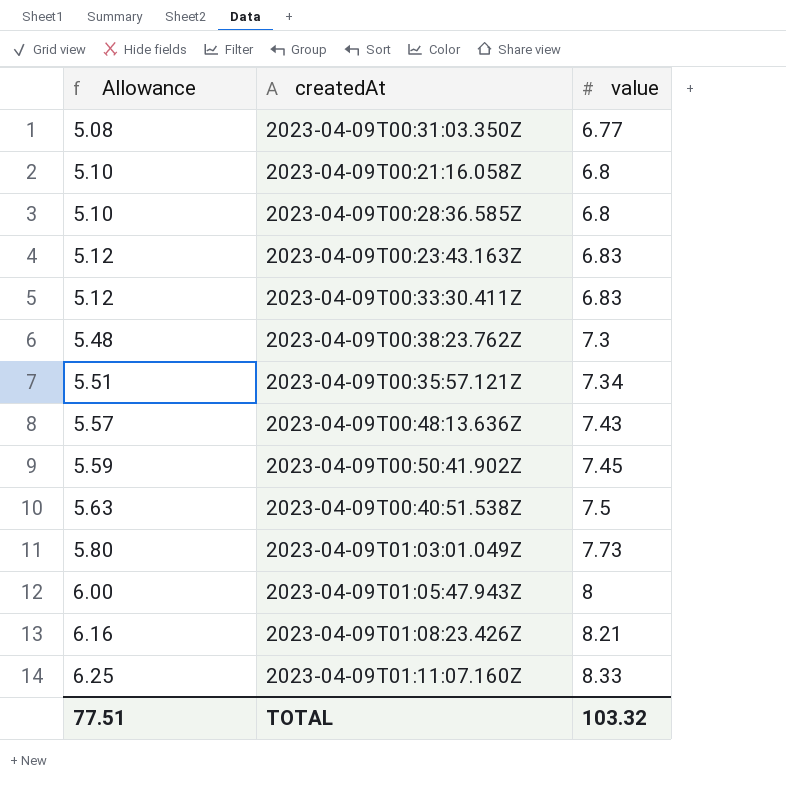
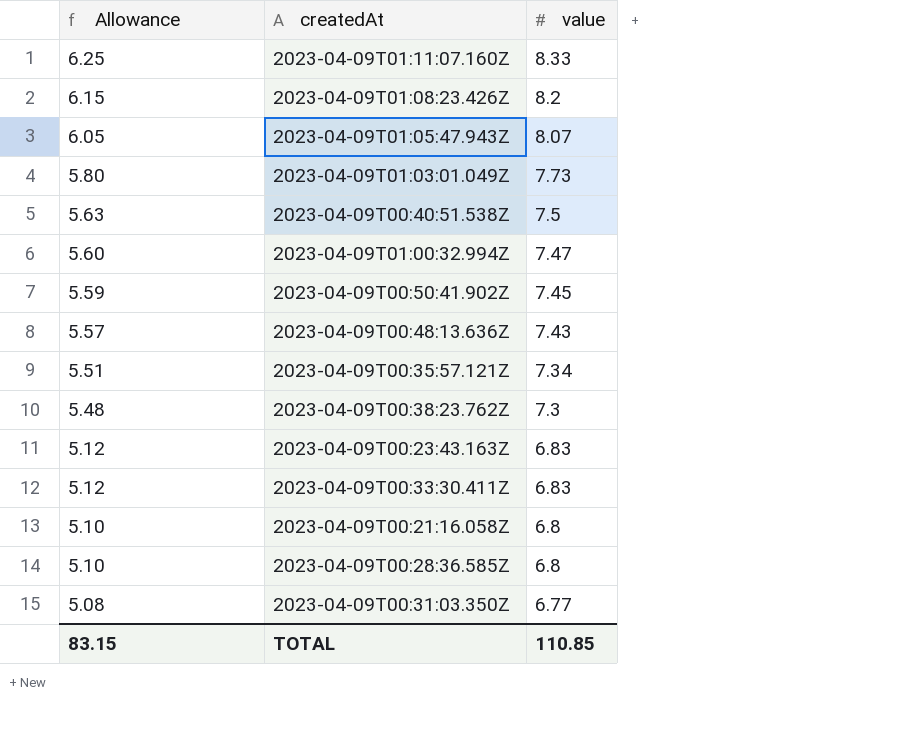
row order: Allowance ascending -> Allowance descending
2023-04-09T01:08:23.426Z | Allowance: 6.16 -> 6.15
2023-04-09T01:08:23.426Z | value: 8.21 -> 8.2
2023-04-09T01:05:47.943Z | Allowance: 6.00 -> 6.05
2023-04-09T01:05:47.943Z | value: 8 -> 8.07
row 2023-04-09T01:00:32.994Z: none -> 5.60 | 7.47
TOTAL | Allowance: 77.51 -> 83.15
TOTAL | value: 103.32 -> 110.85

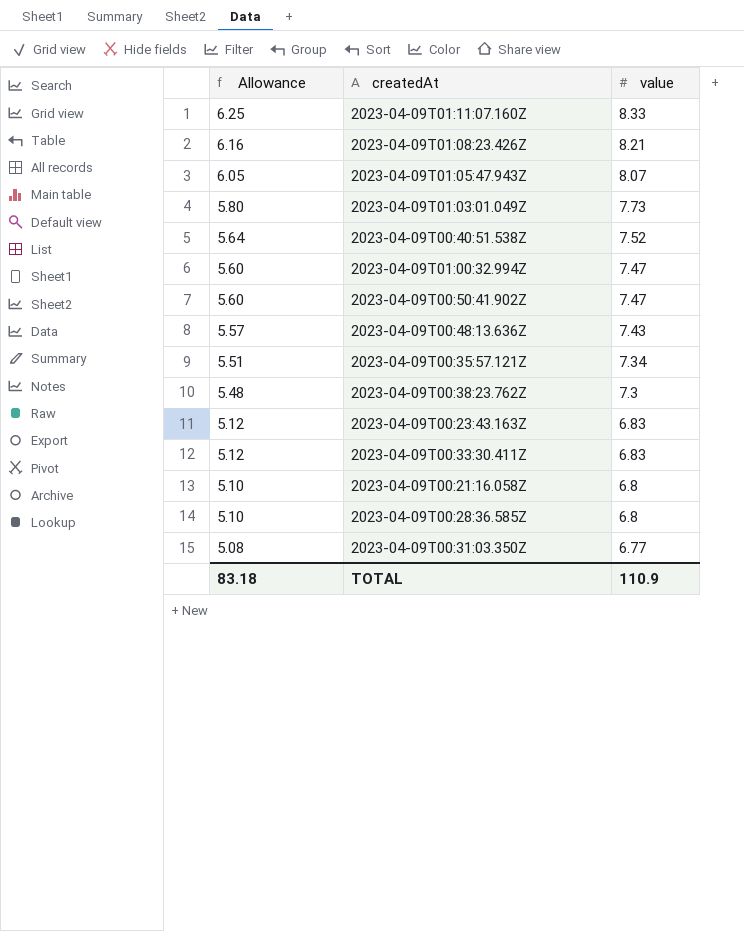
2023-04-09T01:08:23.426Z | Allowance: 6.15 -> 6.16
2023-04-09T01:08:23.426Z | value: 8.2 -> 8.21
2023-04-09T00:40:51.538Z | Allowance: 5.63 -> 5.64
2023-04-09T00:40:51.538Z | value: 7.5 -> 7.52
2023-04-09T00:50:41.902Z | Allowance: 5.59 -> 5.60
2023-04-09T00:50:41.902Z | value: 7.45 -> 7.47
TOTAL | Allowance: 83.15 -> 83.18
TOTAL | value: 110.85 -> 110.9

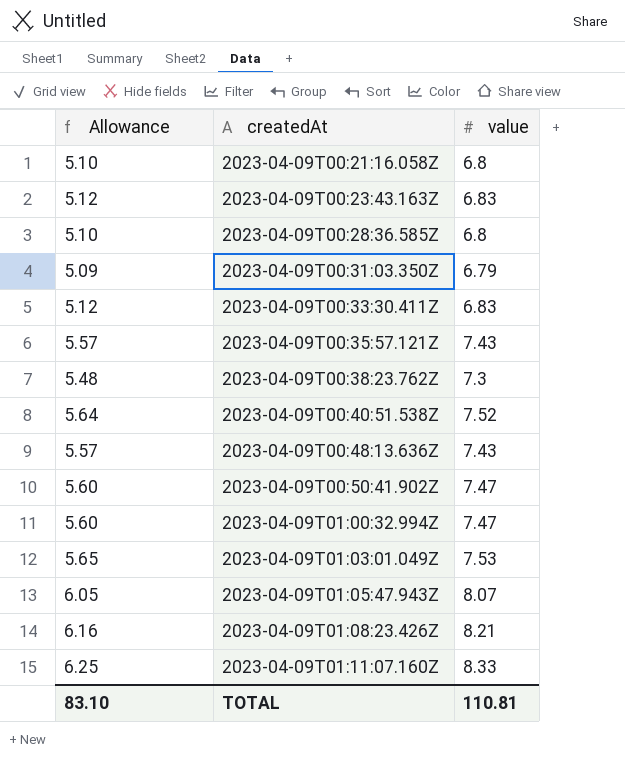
row order: Allowance descending -> createdAt ascending
2023-04-09T00:31:03.350Z | Allowance: 5.08 -> 5.09
2023-04-09T00:31:03.350Z | value: 6.77 -> 6.79
2023-04-09T00:35:57.121Z | Allowance: 5.51 -> 5.57
2023-04-09T00:35:57.121Z | value: 7.34 -> 7.43
2023-04-09T01:03:01.049Z | Allowance: 5.80 -> 5.65
2023-04-09T01:03:01.049Z | value: 7.73 -> 7.53
TOTAL | Allowance: 83.18 -> 83.10
TOTAL | value: 110.9 -> 110.81

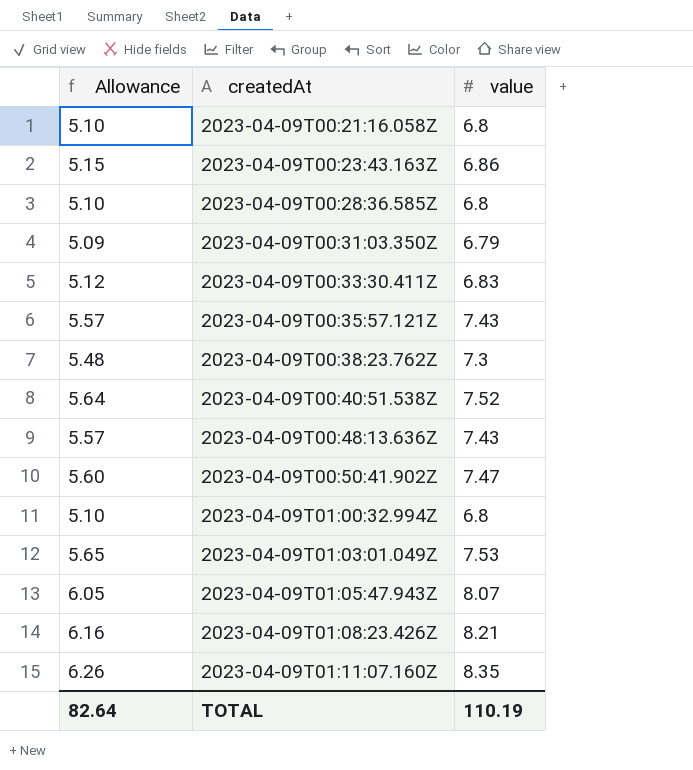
2023-04-09T00:23:43.163Z | Allowance: 5.12 -> 5.15
2023-04-09T00:23:43.163Z | value: 6.83 -> 6.86
2023-04-09T01:00:32.994Z | Allowance: 5.60 -> 5.10
2023-04-09T01:00:32.994Z | value: 7.47 -> 6.8
2023-04-09T01:11:07.160Z | Allowance: 6.25 -> 6.26
2023-04-09T01:11:07.160Z | value: 8.33 -> 8.35
TOTAL | Allowance: 83.10 -> 82.64
TOTAL | value: 110.81 -> 110.19

